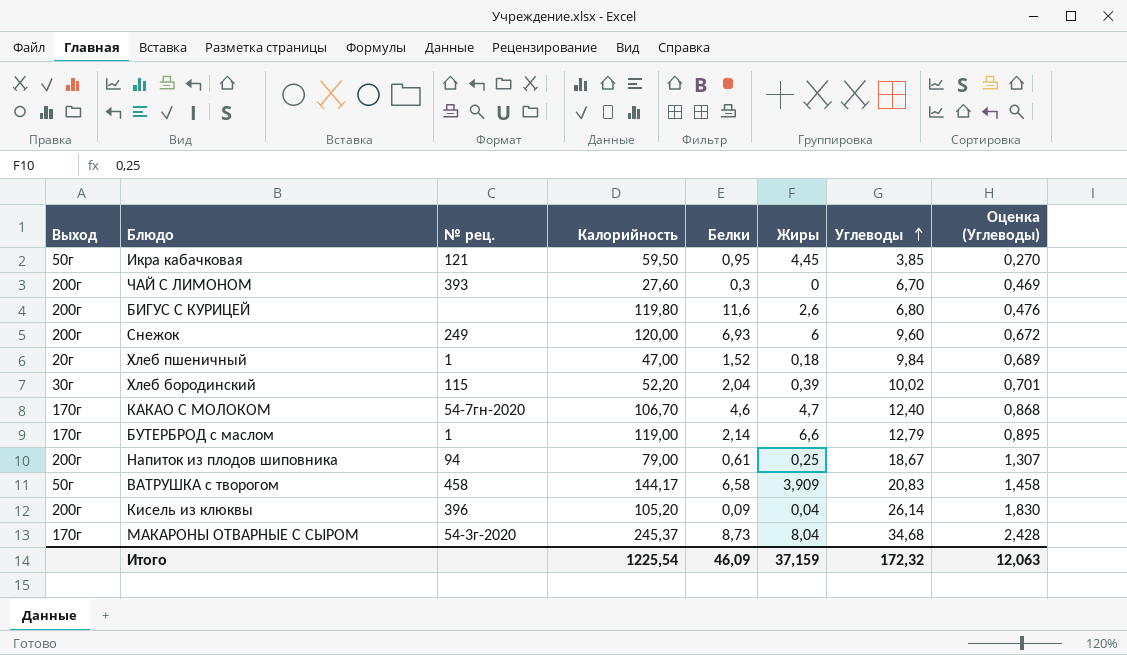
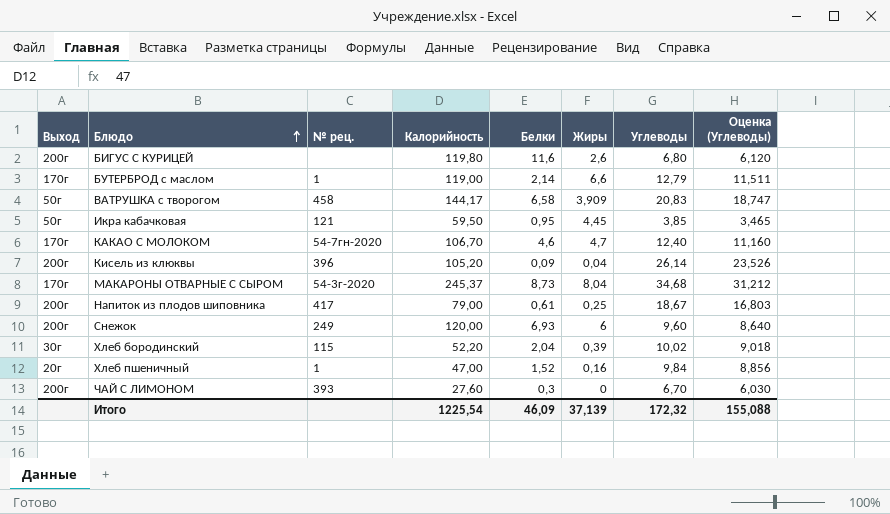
row order: Углеводы ascending -> Блюдо ascending
column Оценка (Углеводы) | formula: [Углеводы] * 0,07 -> [Углеводы] * 0,9
Напиток из плодов шиповника | № рец.: 94 -> 417
Хлеб пшеничный | Жиры: 0,18 -> 0,16
Итого | Жиры: 37,159 -> 37,139
Итого | Оценка (Углеводы): 12,063 -> 155,088

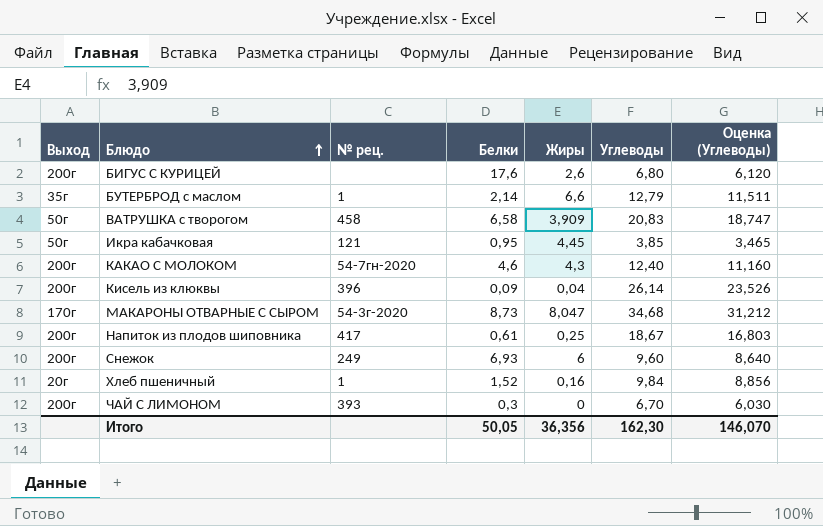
column Калорийность | position: 4 -> none
row Хлеб бородинский: 30г | 115 | 52,20 | 2,04 | 0,39 | 10,02 | 9,018 -> none
БИГУС С КУРИЦЕЙ | Белки: 11,6 -> 17,6
БУТЕРБРОД с маслом | Выход: 170г -> 35г
КАКАО С МОЛОКОМ | Выход: 170г -> 200г
КАКАО С МОЛОКОМ | Жиры: 4,7 -> 4,3
МАКАРОНЫ ОТВАРНЫЕ С СЫРОМ | Жиры: 8,04 -> 8,047
Итого | Белки: 46,09 -> 50,05
Итого | Жиры: 37,139 -> 36,356
Итого | Углеводы: 172,32 -> 162,30
Итого | Оценка (Углеводы): 155,088 -> 146,070

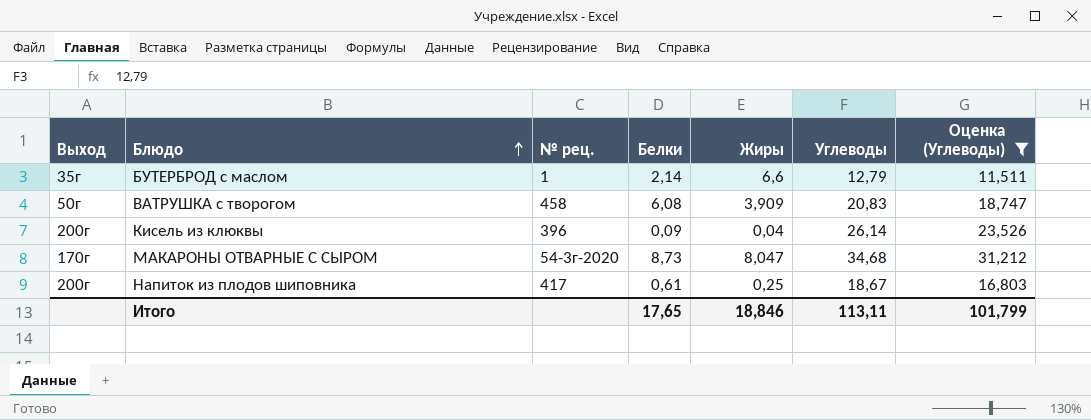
filter: none -> Оценка (Углеводы) >= 11,511
ВАТРУШКА с творогом | Белки: 6,58 -> 6,08
Итого | Белки: 50,05 -> 17,65
Итого | Жиры: 36,356 -> 18,846
Итого | Углеводы: 162,30 -> 113,11
Итого | Оценка (Углеводы): 146,070 -> 101,799

